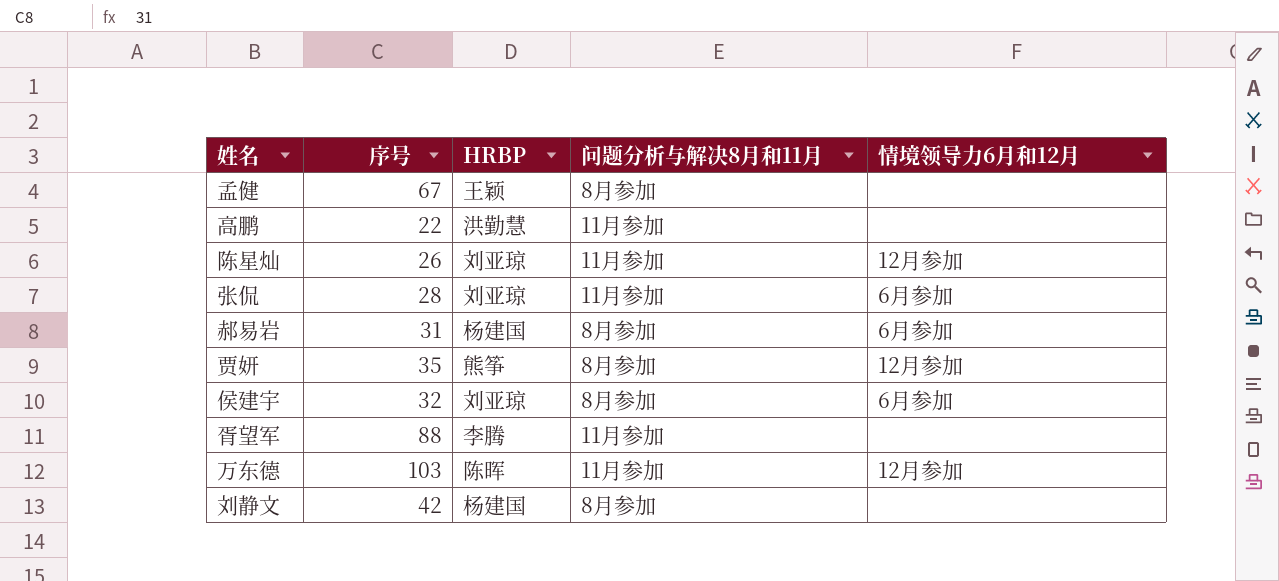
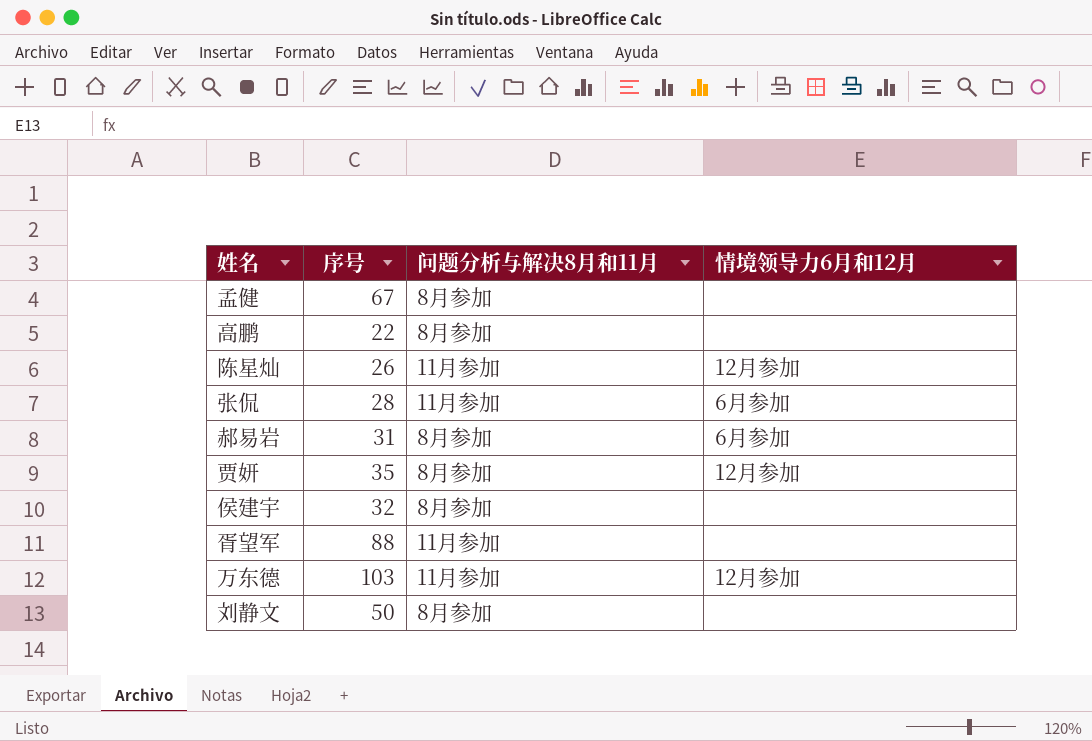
column HRBP | position: 3 -> none
高鹏 | 问题分析与解决8月和11月: 11月参加 -> 8月参加
侯建宇 | 情境领导力6月和12月: 6月参加 -> none
刘静文 | 序号: 42 -> 50

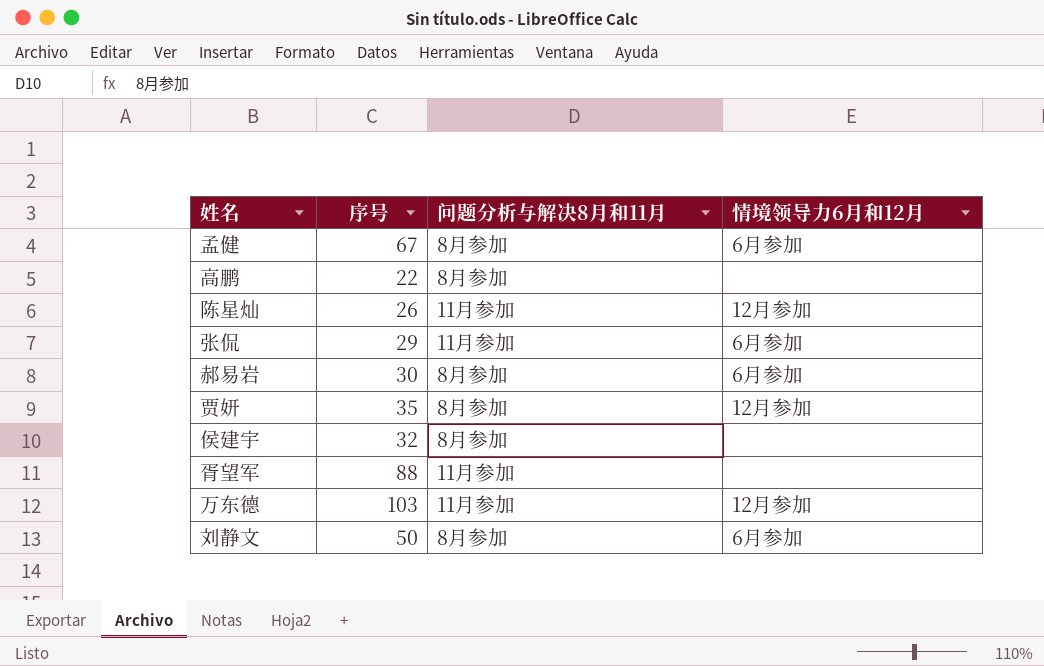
孟健 | 情境领导力6月和12月: none -> 6月参加
张侃 | 序号: 28 -> 29
郝易岩 | 序号: 31 -> 30
刘静文 | 情境领导力6月和12月: none -> 6月参加

